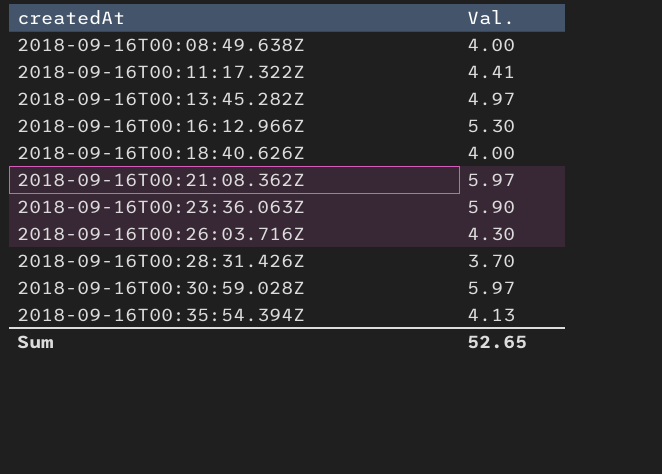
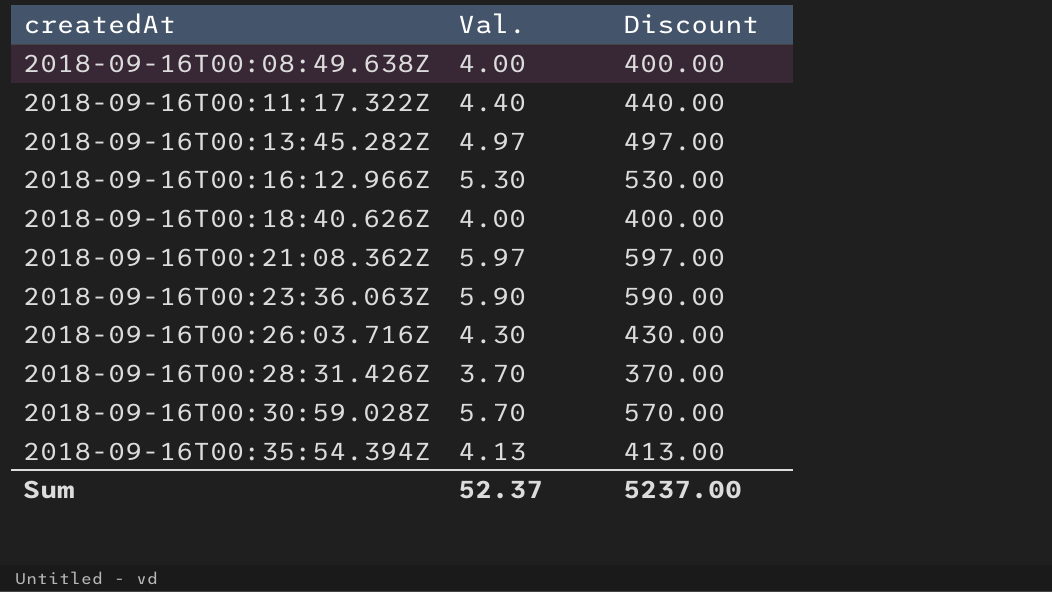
column Discount | formula: none -> [Val.] * 100
2018-09-16T00:11:17.322Z | Val.: 4.41 -> 4.40
2018-09-16T00:30:59.028Z | Val.: 5.97 -> 5.70
Sum | Val.: 52.65 -> 52.37

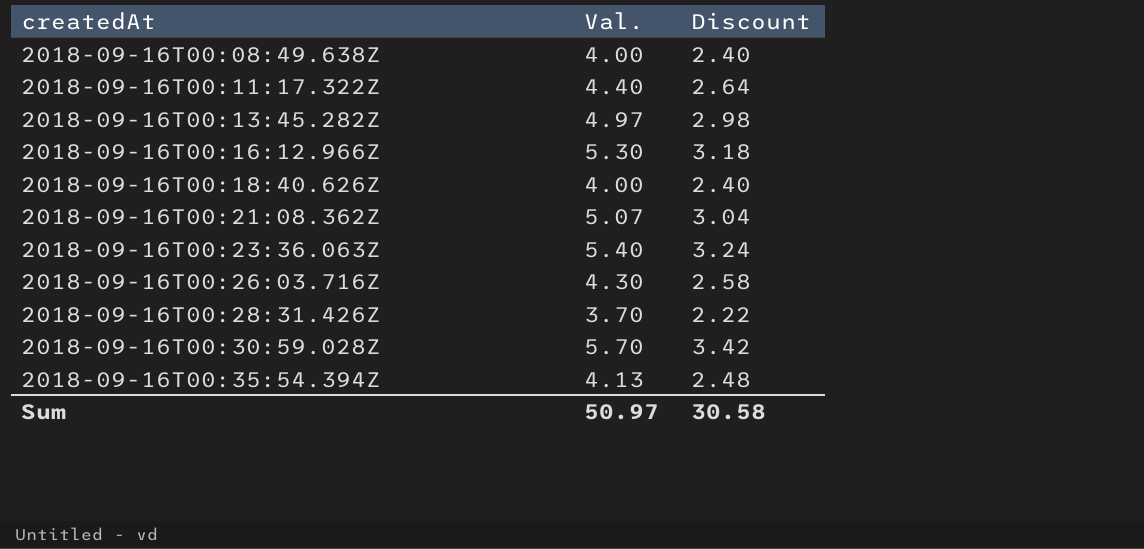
column Discount | formula: [Val.] * 100 -> [Val.] * 0.6
2018-09-16T00:21:08.362Z | Val.: 5.97 -> 5.07
2018-09-16T00:23:36.063Z | Val.: 5.90 -> 5.40
Sum | Val.: 52.37 -> 50.97
Sum | Discount: 5237.00 -> 30.58

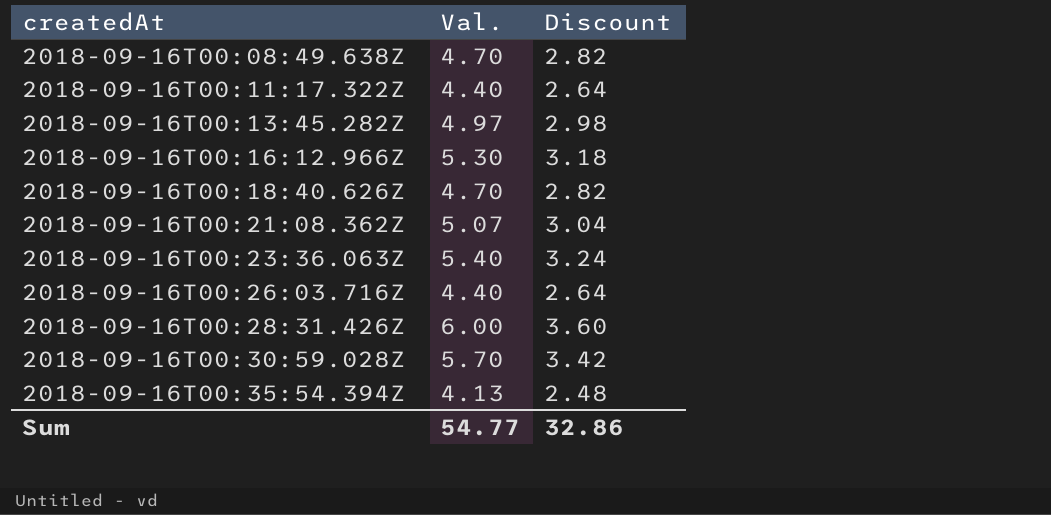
2018-09-16T00:08:49.638Z | Val.: 4.00 -> 4.70
2018-09-16T00:08:49.638Z | Discount: 2.40 -> 2.82
2018-09-16T00:18:40.626Z | Val.: 4.00 -> 4.70
2018-09-16T00:18:40.626Z | Discount: 2.40 -> 2.82
2018-09-16T00:26:03.716Z | Val.: 4.30 -> 4.40
2018-09-16T00:26:03.716Z | Discount: 2.58 -> 2.64
2018-09-16T00:28:31.426Z | Val.: 3.70 -> 6.00
2018-09-16T00:28:31.426Z | Discount: 2.22 -> 3.60
Sum | Val.: 50.97 -> 54.77
Sum | Discount: 30.58 -> 32.86

